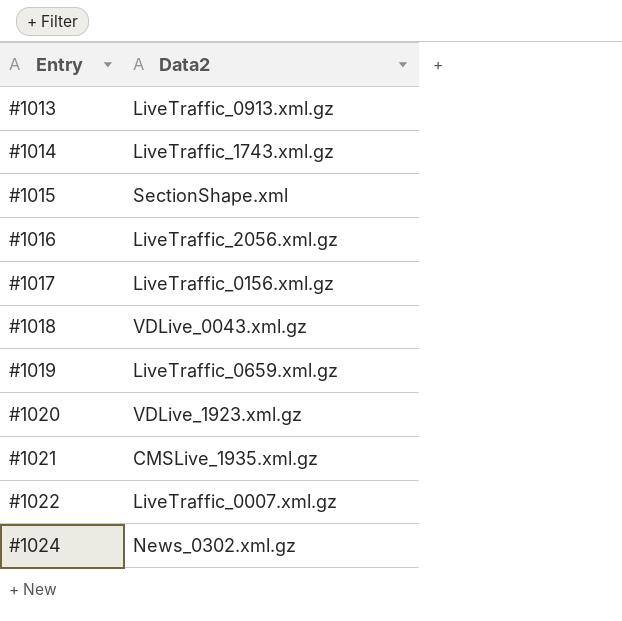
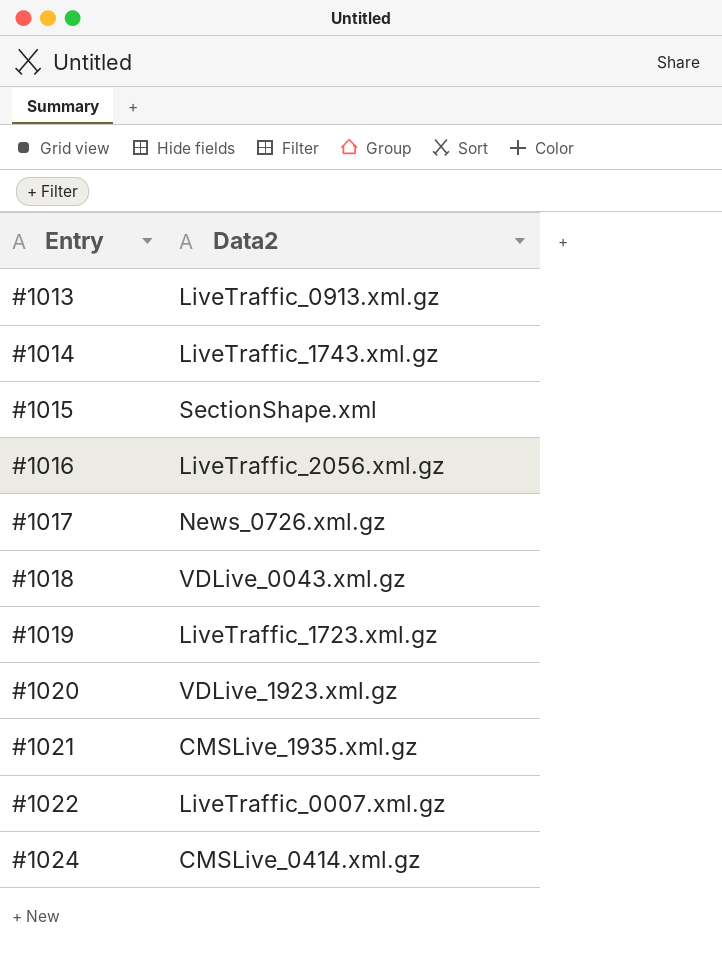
#1017 | Data2: LiveTraffic_0156.xml.gz -> News_0726.xml.gz
#1019 | Data2: LiveTraffic_0659.xml.gz -> LiveTraffic_1723.xml.gz
#1024 | Data2: News_0302.xml.gz -> CMSLive_0414.xml.gz

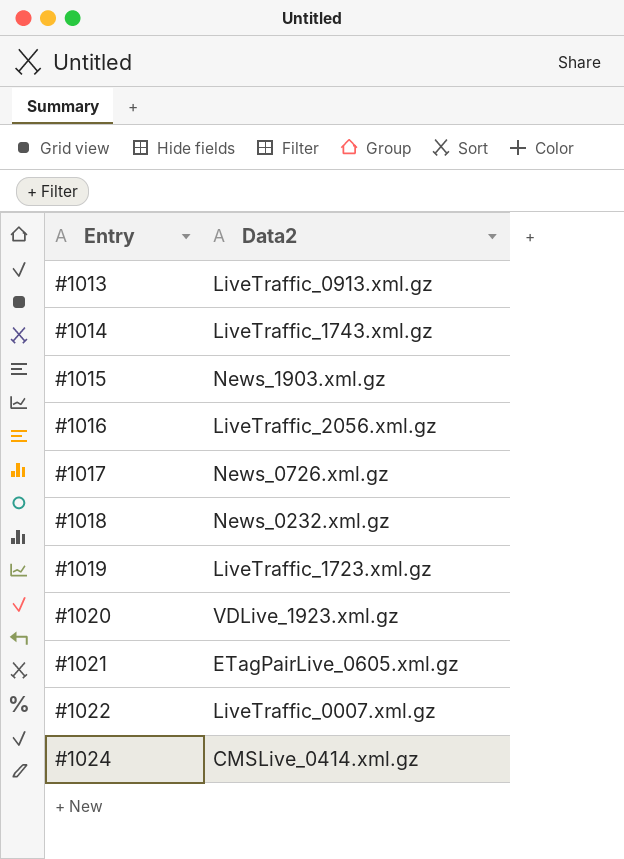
#1015 | Data2: SectionShape.xml -> News_1903.xml.gz
#1018 | Data2: VDLive_0043.xml.gz -> News_0232.xml.gz
#1021 | Data2: CMSLive_1935.xml.gz -> ETagPairLive_0605.xml.gz

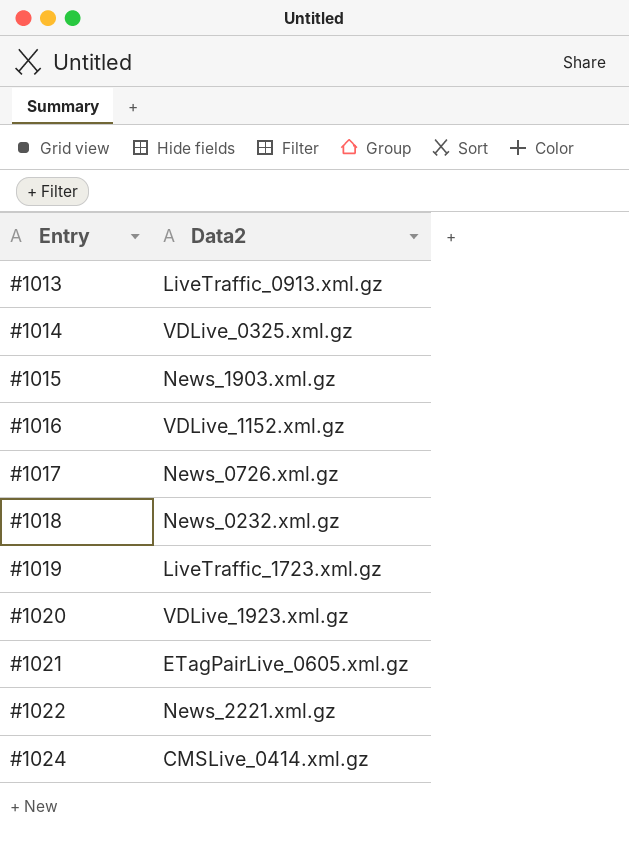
#1014 | Data2: LiveTraffic_1743.xml.gz -> VDLive_0325.xml.gz
#1016 | Data2: LiveTraffic_2056.xml.gz -> VDLive_1152.xml.gz
#1022 | Data2: LiveTraffic_0007.xml.gz -> News_2221.xml.gz

